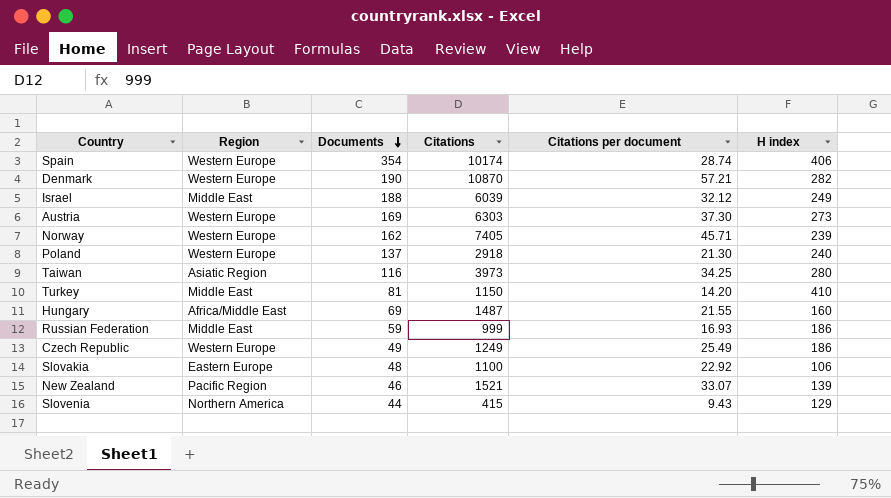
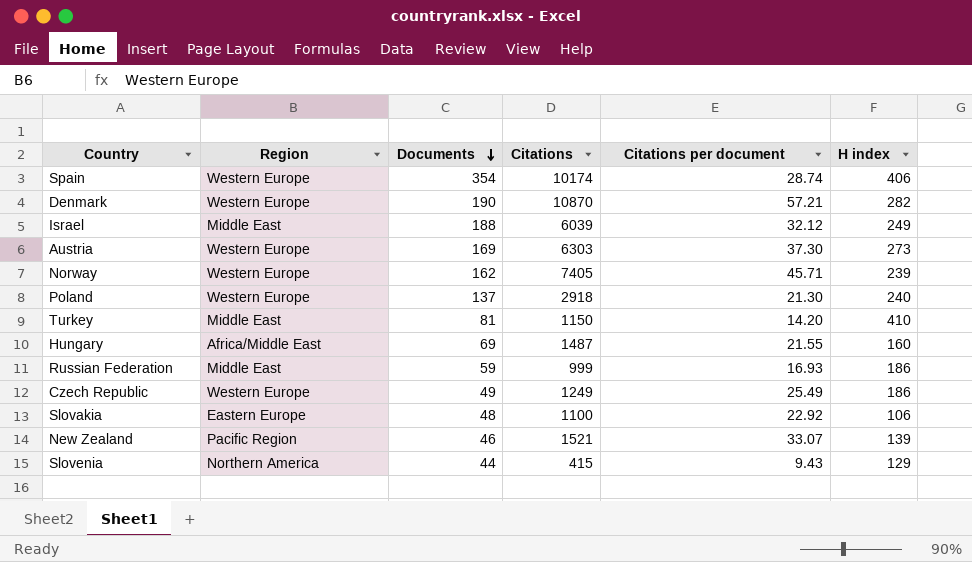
row Taiwan: Asiatic Region | 116 | 3973 | 34.25 | 280 -> none

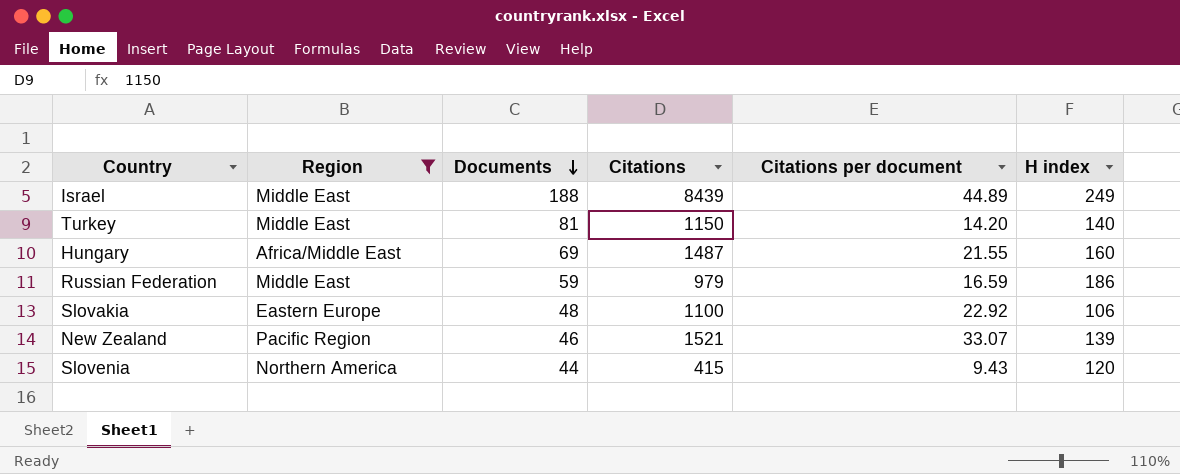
filter: none -> Region != Western Europe
Israel | Citations: 6039 -> 8439
Israel | Citations per document: 32.12 -> 44.89
Turkey | H index: 410 -> 140
Russian Federation | Citations: 999 -> 979
Russian Federation | Citations per document: 16.93 -> 16.59
Slovenia | H index: 129 -> 120

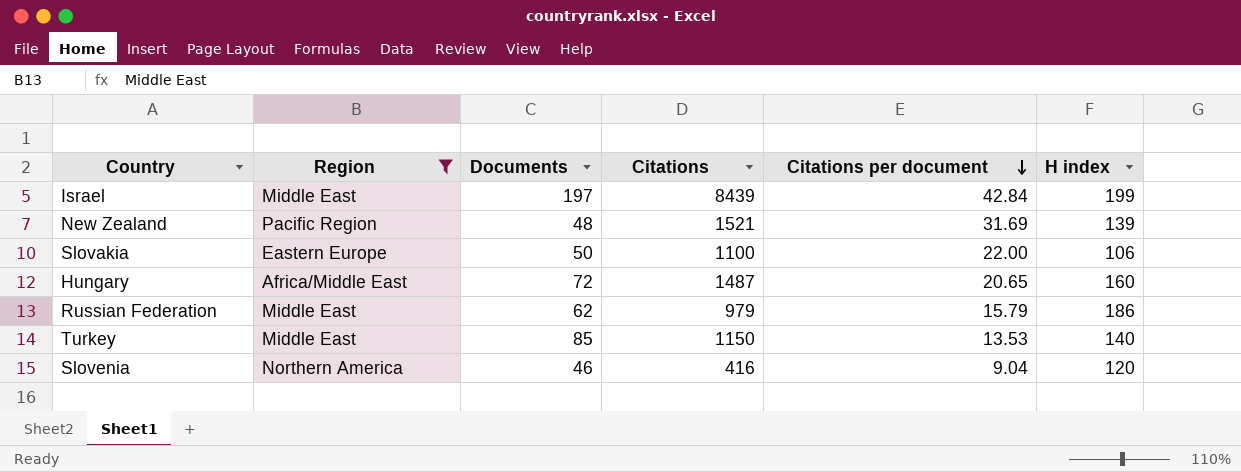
row order: Documents descending -> Citations per document descending
Israel | Documents: 188 -> 197
Israel | Citations per document: 44.89 -> 42.84
Israel | H index: 249 -> 199
New Zealand | Documents: 46 -> 48
New Zealand | Citations per document: 33.07 -> 31.69
Slovakia | Documents: 48 -> 50
Slovakia | Citations per document: 22.92 -> 22.00
Hungary | Documents: 69 -> 72
Hungary | Citations per document: 21.55 -> 20.65
Russian Federation | Documents: 59 -> 62
Russian Federation | Citations per document: 16.59 -> 15.79
Turkey | Documents: 81 -> 85
Turkey | Citations per document: 14.20 -> 13.53
Slovenia | Documents: 44 -> 46
Slovenia | Citations: 415 -> 416
Slovenia | Citations per document: 9.43 -> 9.04

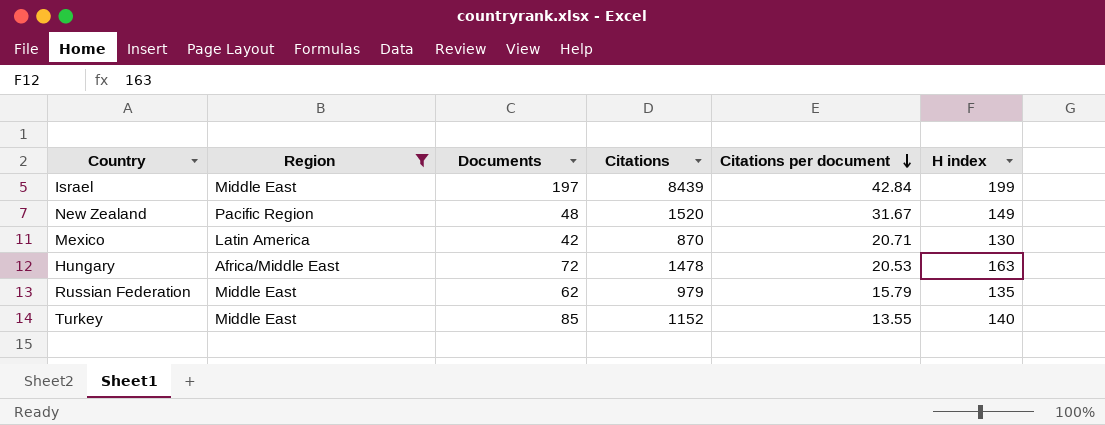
row Slovakia: Eastern Europe | 50 | 1100 | 22.00 | 106 -> none
row Slovenia: Northern America | 46 | 416 | 9.04 | 120 -> none
New Zealand | Citations: 1521 -> 1520
New Zealand | Citations per document: 31.69 -> 31.67
New Zealand | H index: 139 -> 149
row Mexico: none -> Latin America | 42 | 870 | 20.71 | 130
Hungary | Citations: 1487 -> 1478
Hungary | Citations per document: 20.65 -> 20.53
Hungary | H index: 160 -> 163
Russian Federation | H index: 186 -> 135
Turkey | Citations: 1150 -> 1152
Turkey | Citations per document: 13.53 -> 13.55

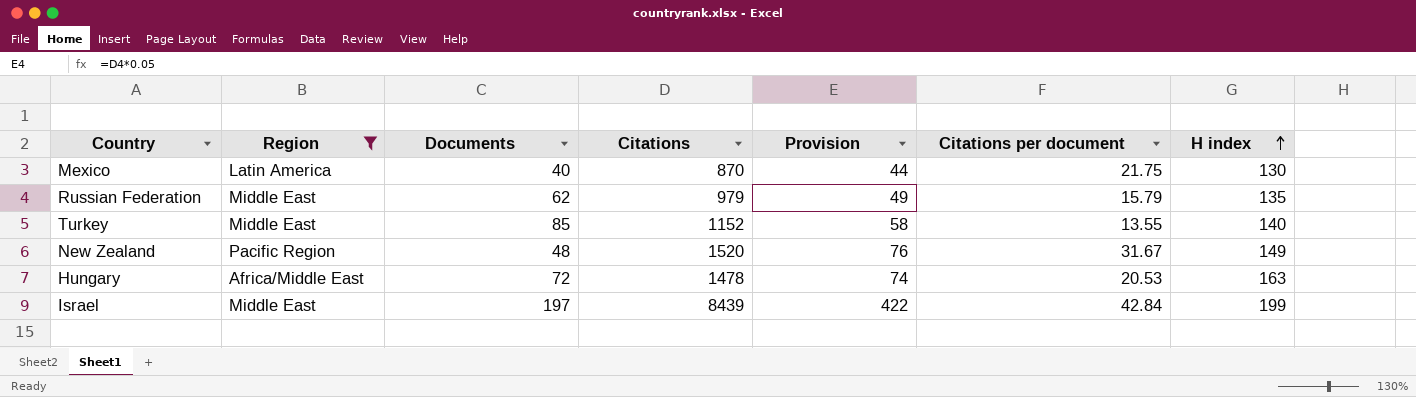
row order: Citations per document descending -> H index ascending
column Provision | formula: none -> [Citations] * 0.05
Mexico | Documents: 42 -> 40
Mexico | Citations per document: 20.71 -> 21.75

